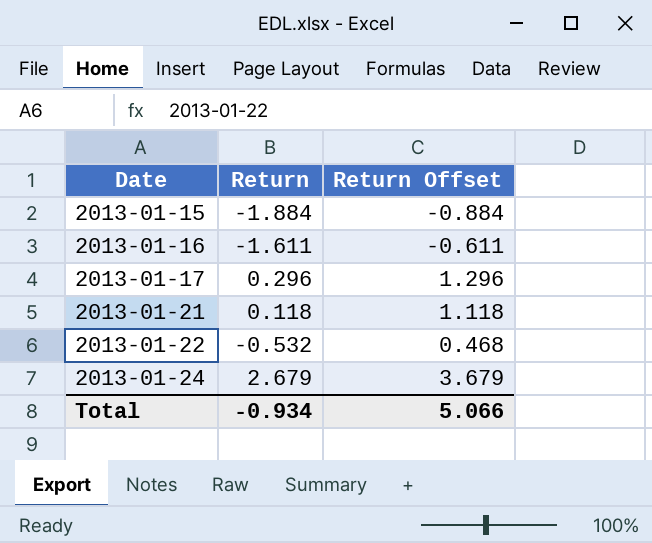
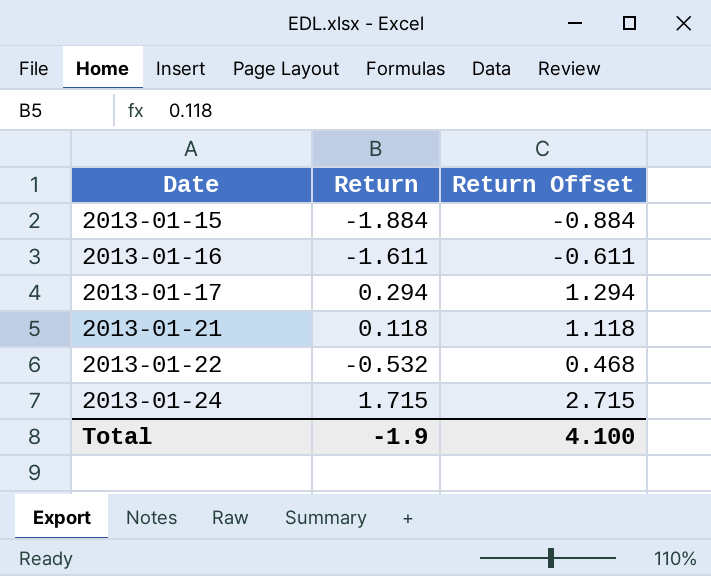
2013-01-17 | Return: 0.296 -> 0.294
2013-01-17 | Return Offset: 1.296 -> 1.294
2013-01-24 | Return: 2.679 -> 1.715
2013-01-24 | Return Offset: 3.679 -> 2.715
Total | Return: -0.934 -> -1.9
Total | Return Offset: 5.066 -> 4.100

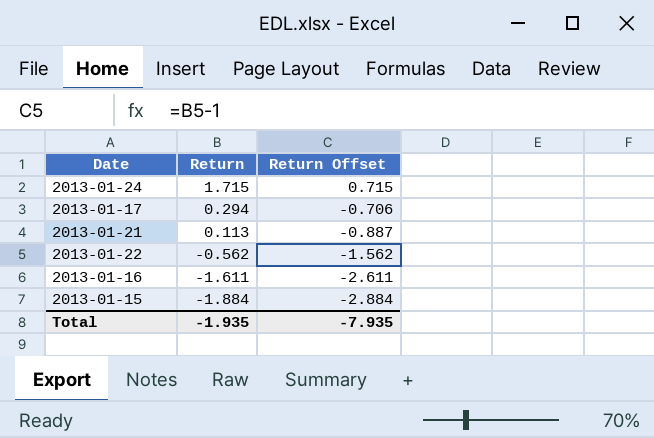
row order: Date ascending -> Return descending
column Return Offset | formula: [Return] + 1 -> [Return] - 1
2013-01-21 | Return: 0.118 -> 0.113
2013-01-22 | Return: -0.532 -> -0.562
Total | Return: -1.9 -> -1.935
Total | Return Offset: 4.100 -> -7.935

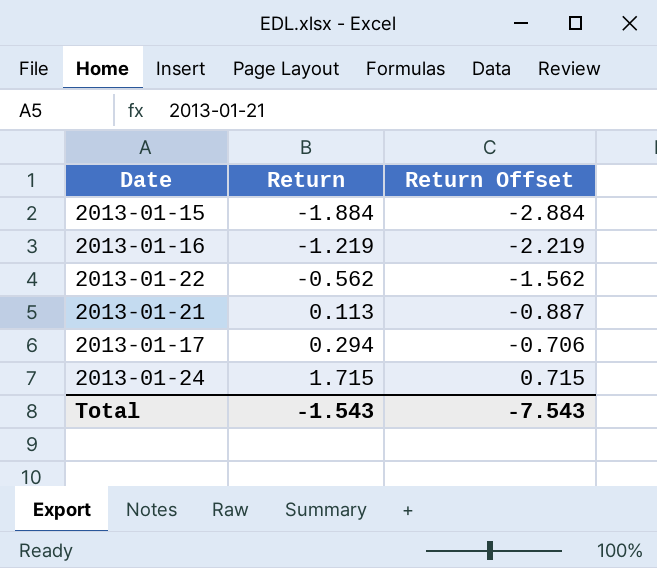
row order: Return descending -> Return ascending
2013-01-16 | Return: -1.611 -> -1.219
2013-01-16 | Return Offset: -2.611 -> -2.219
Total | Return: -1.935 -> -1.543
Total | Return Offset: -7.935 -> -7.543

